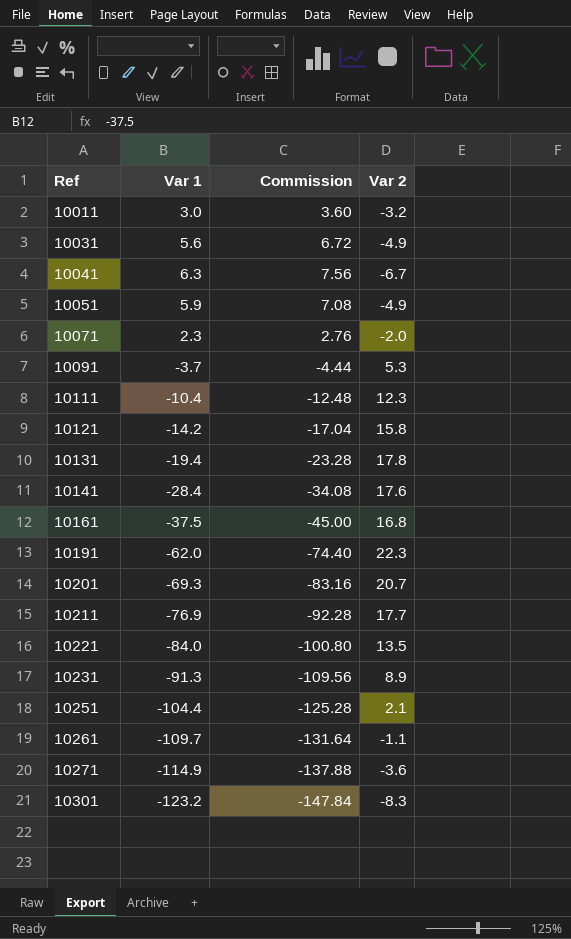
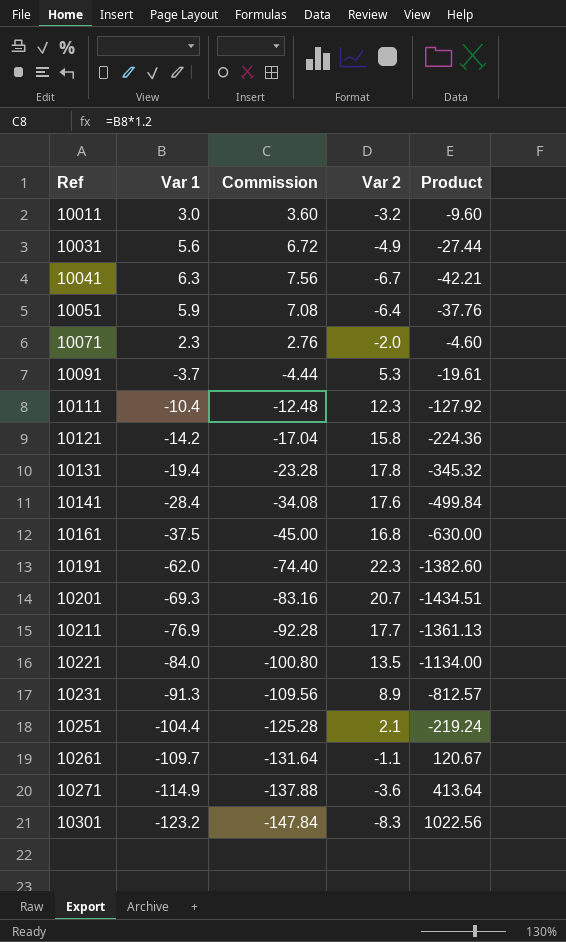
column Product | formula: none -> [Var 1] * [Var 2]
10051 | Var 2: -4.9 -> -6.4

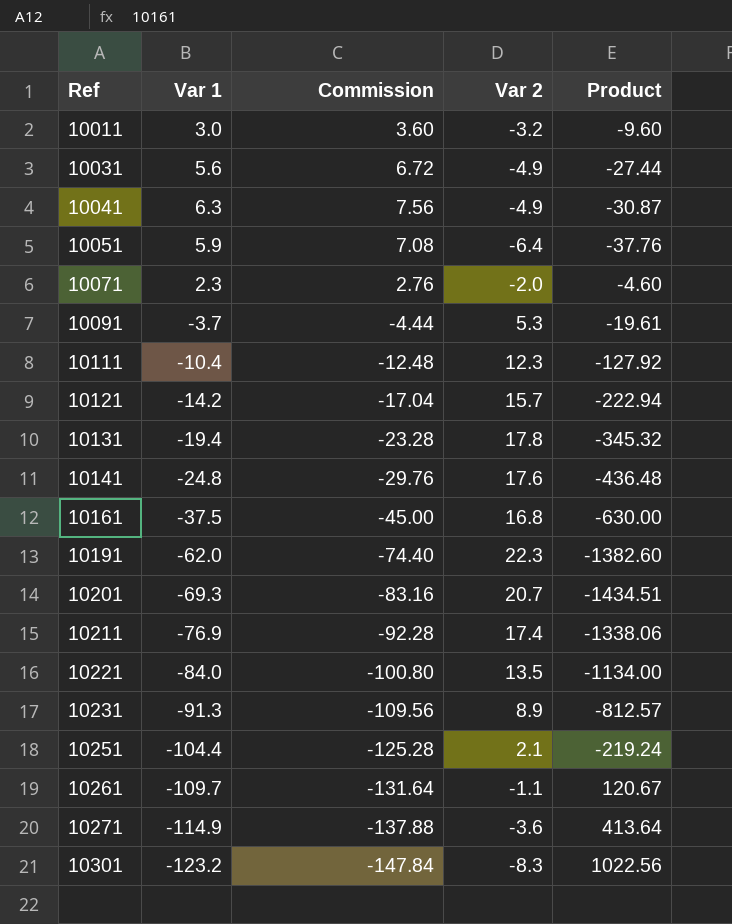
10041 | Var 2: -6.7 -> -4.9
10041 | Product: -42.21 -> -30.87
10121 | Var 2: 15.8 -> 15.7
10121 | Product: -224.36 -> -222.94
10141 | Var 1: -28.4 -> -24.8
10141 | Commission: -34.08 -> -29.76
10141 | Product: -499.84 -> -436.48
10211 | Var 2: 17.7 -> 17.4
10211 | Product: -1361.13 -> -1338.06

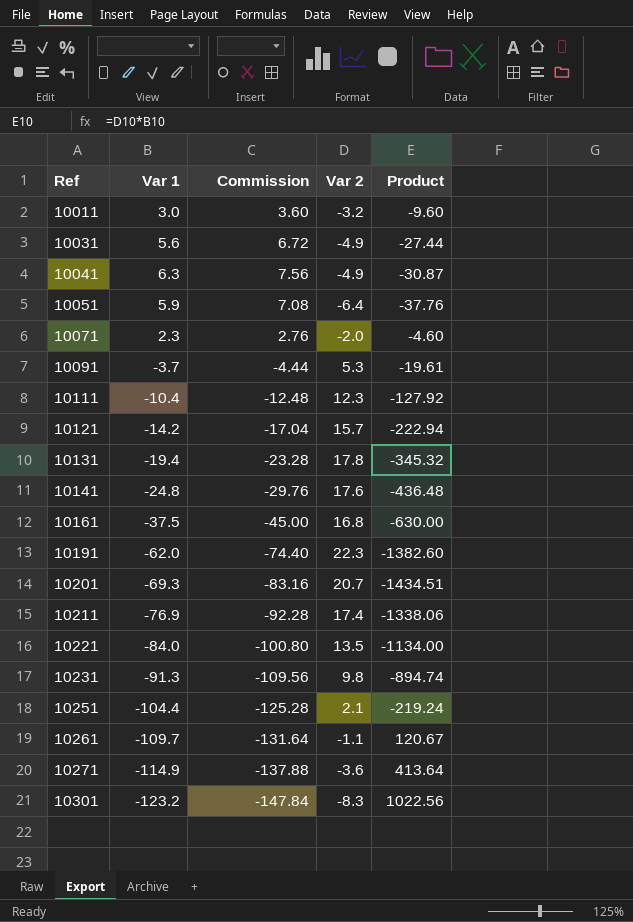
10231 | Var 2: 8.9 -> 9.8
10231 | Product: -812.57 -> -894.74

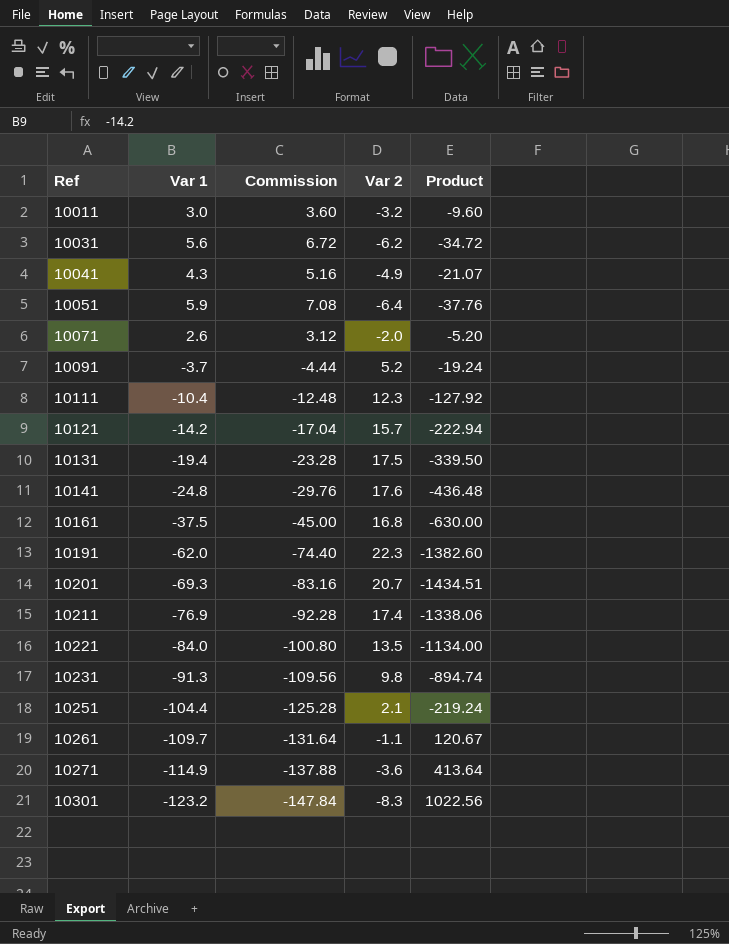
10031 | Var 2: -4.9 -> -6.2
10031 | Product: -27.44 -> -34.72
10041 | Var 1: 6.3 -> 4.3
10041 | Commission: 7.56 -> 5.16
10041 | Product: -30.87 -> -21.07
10071 | Var 1: 2.3 -> 2.6
10071 | Commission: 2.76 -> 3.12
10071 | Product: -4.60 -> -5.20
10091 | Var 2: 5.3 -> 5.2
10091 | Product: -19.61 -> -19.24
10131 | Var 2: 17.8 -> 17.5
10131 | Product: -345.32 -> -339.50

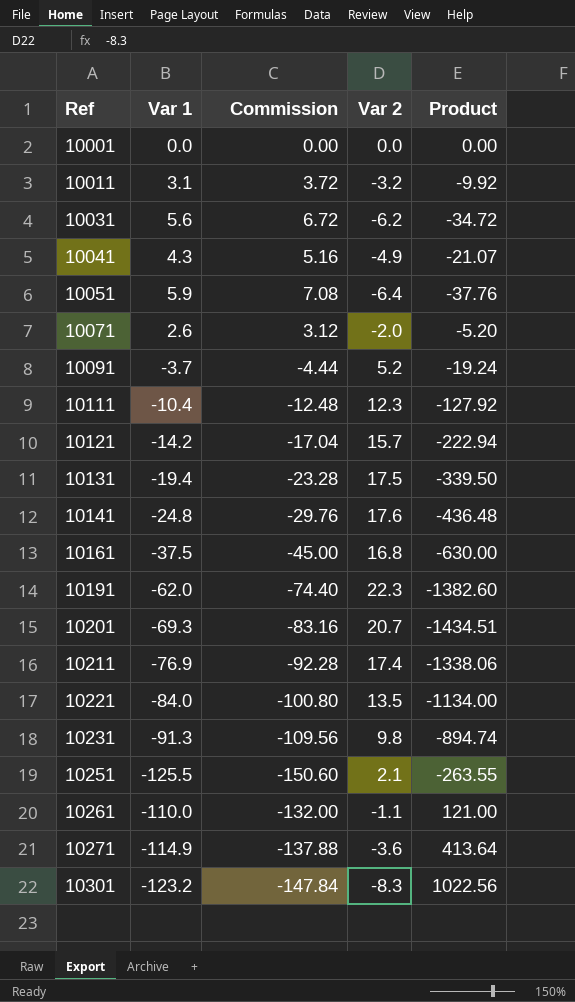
row 10001: none -> 0.0 | 0.00 | 0.0 | 0.00
10011 | Var 1: 3.0 -> 3.1
10011 | Commission: 3.60 -> 3.72
10011 | Product: -9.60 -> -9.92
10251 | Var 1: -104.4 -> -125.5
10251 | Commission: -125.28 -> -150.60
10251 | Product: -219.24 -> -263.55
10261 | Var 1: -109.7 -> -110.0
10261 | Commission: -131.64 -> -132.00
10261 | Product: 120.67 -> 121.00

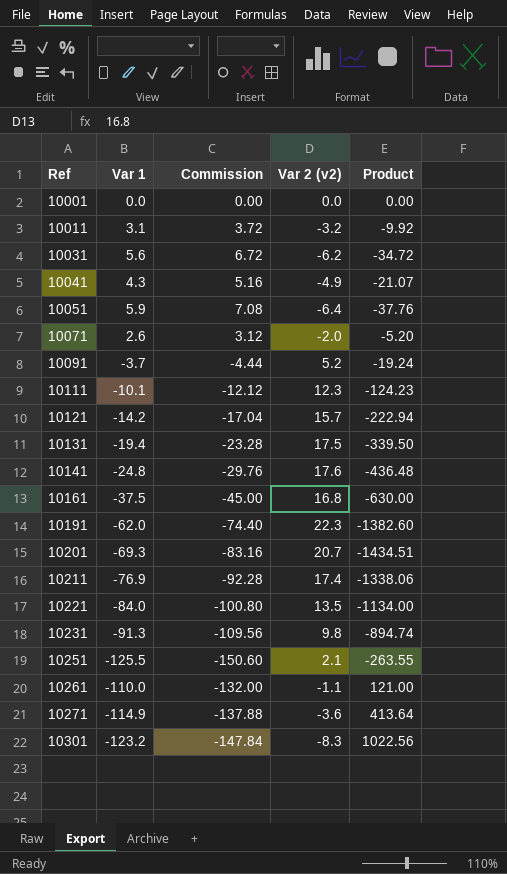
column name: Var 2 -> Var 2 (v2)
10111 | Var 1: -10.4 -> -10.1
10111 | Commission: -12.48 -> -12.12
10111 | Product: -127.92 -> -124.23

